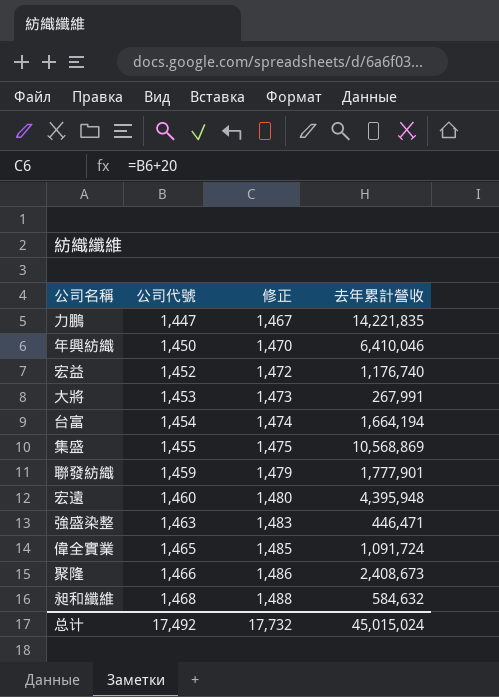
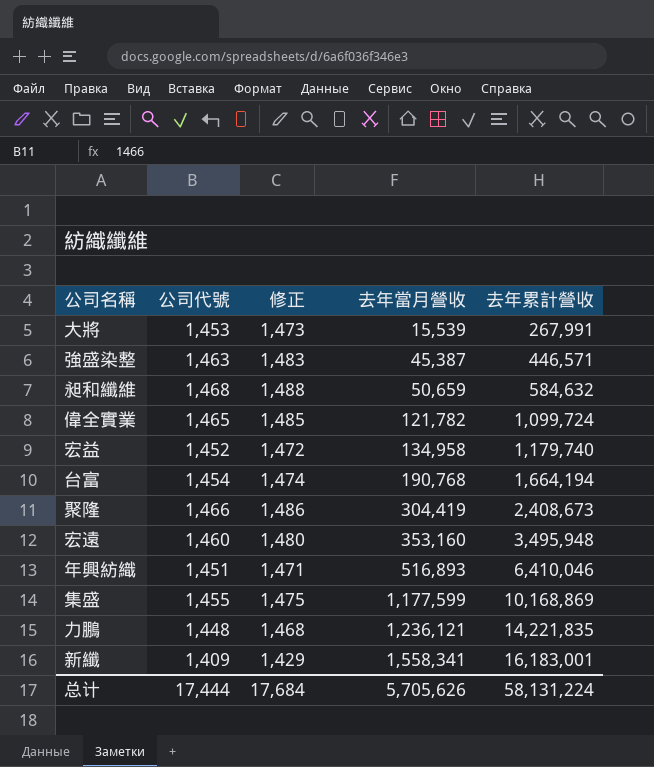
row order: 公司代號 ascending -> 去年當月營收 ascending
column 去年當月營收 | position: none -> 4
row 聯發紡織: 1,459 | 1,479 | 1,777,901 -> none
強盛染整 | 去年累計營收: 446,471 -> 446,571
偉全實業 | 去年累計營收: 1,091,724 -> 1,099,724
宏益 | 去年累計營收: 1,176,740 -> 1,179,740
宏遠 | 去年累計營收: 4,395,948 -> 3,495,948
年興紡織 | 公司代號: 1,450 -> 1,451
年興紡織 | 修正: 1,470 -> 1,471
集盛 | 去年累計營收: 10,568,869 -> 10,168,869
力鵬 | 公司代號: 1,447 -> 1,448
力鵬 | 修正: 1,467 -> 1,468
row 新纖: none -> 1,409 | 1,429 | 1,558,341 | 16,183,001
总计 | 公司代號: 17,492 -> 17,444
总计 | 修正: 17,732 -> 17,684
总计 | 去年累計營收: 45,015,024 -> 58,131,224

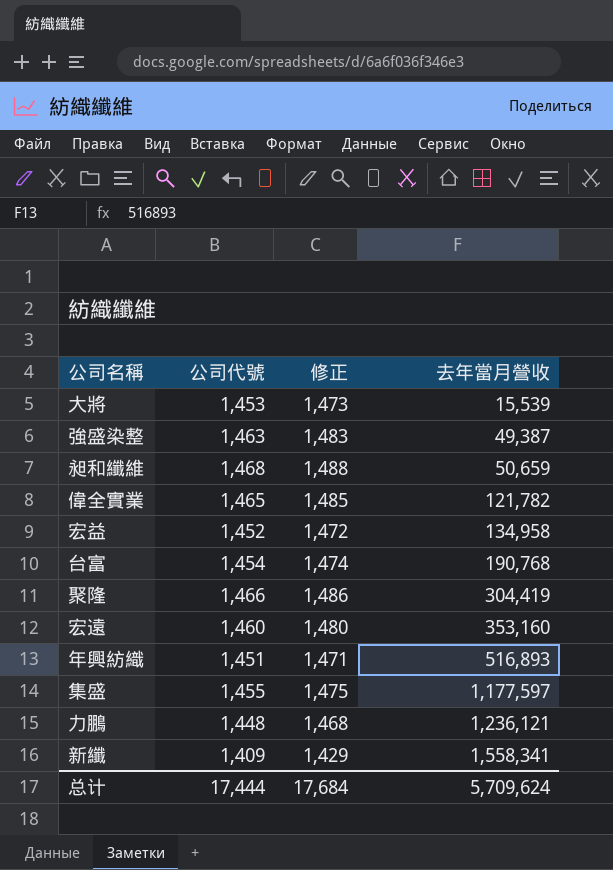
column 去年累計營收 | position: 5 -> none
強盛染整 | 去年當月營收: 45,387 -> 49,387
集盛 | 去年當月營收: 1,177,599 -> 1,177,597
总计 | 去年當月營收: 5,705,626 -> 5,709,624

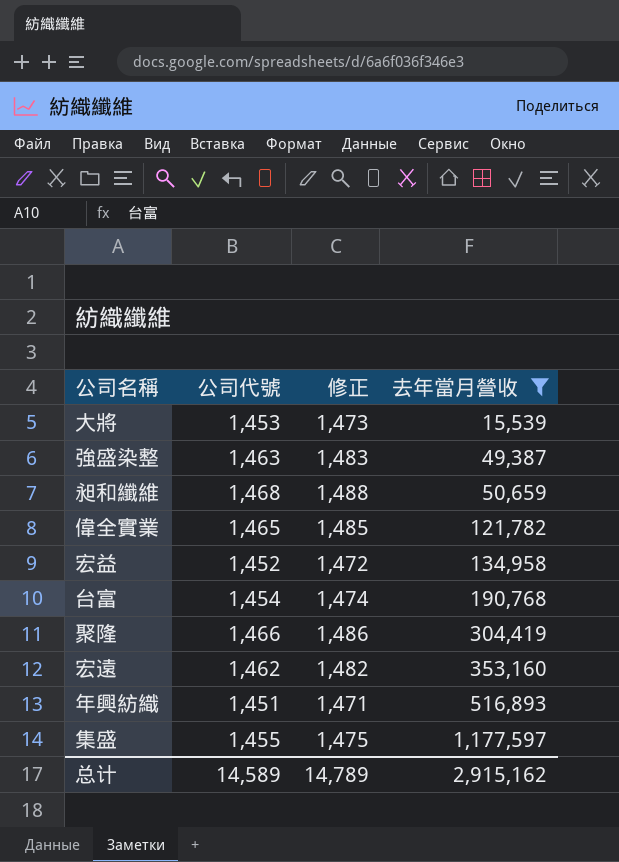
filter: none -> 去年當月營收 <= 1,177,597
宏遠 | 公司代號: 1,460 -> 1,462
宏遠 | 修正: 1,480 -> 1,482
总计 | 公司代號: 17,444 -> 14,589
总计 | 修正: 17,684 -> 14,789
总计 | 去年當月營收: 5,709,624 -> 2,915,162

